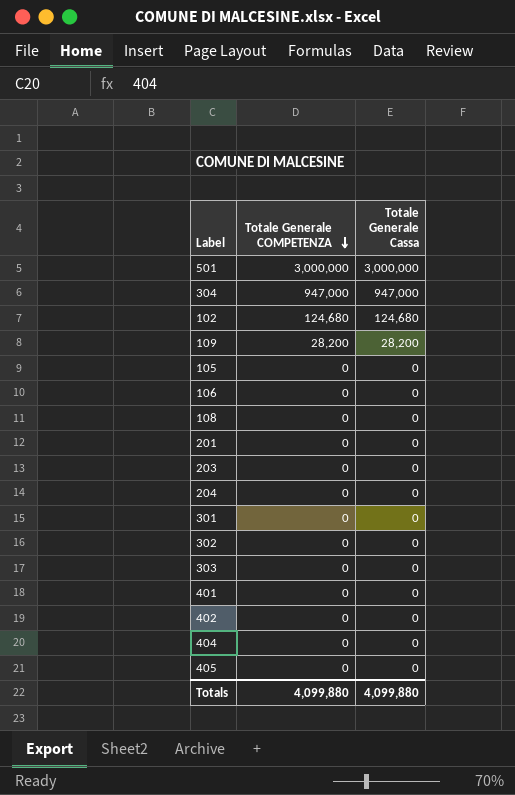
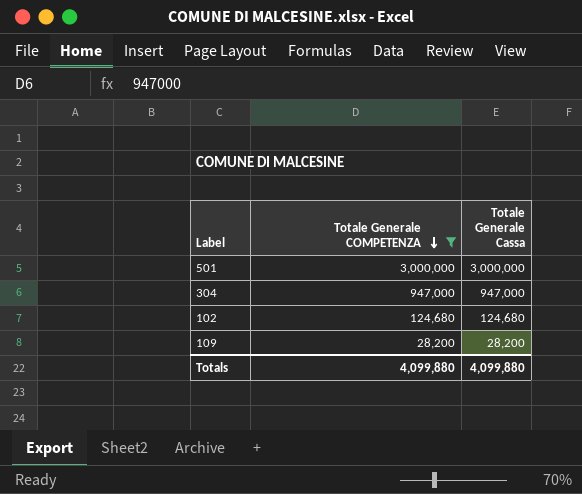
filter: none -> Totale Generale COMPETENZA != 0

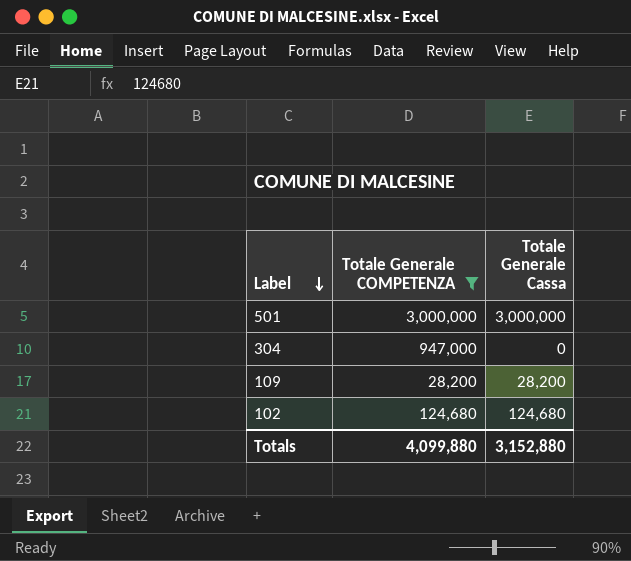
row order: Totale Generale COMPETENZA descending -> Label descending
304 | Totale Generale Cassa: 947,000 -> 0
Totals | Totale Generale Cassa: 4,099,880 -> 3,152,880

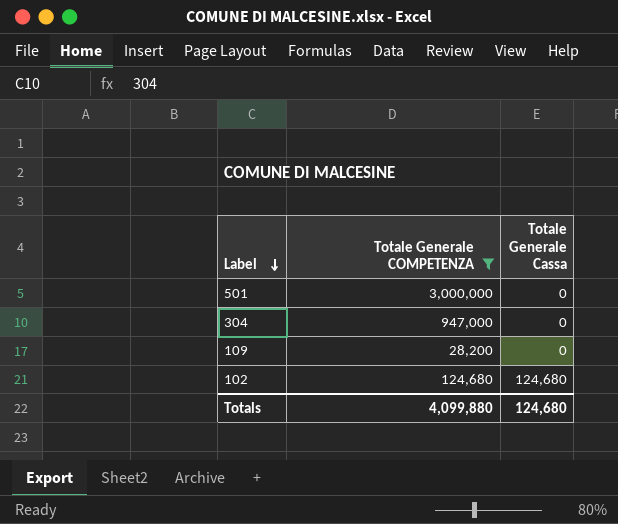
501 | Totale Generale Cassa: 3,000,000 -> 0
109 | Totale Generale Cassa: 28,200 -> 0
Totals | Totale Generale Cassa: 3,152,880 -> 124,680

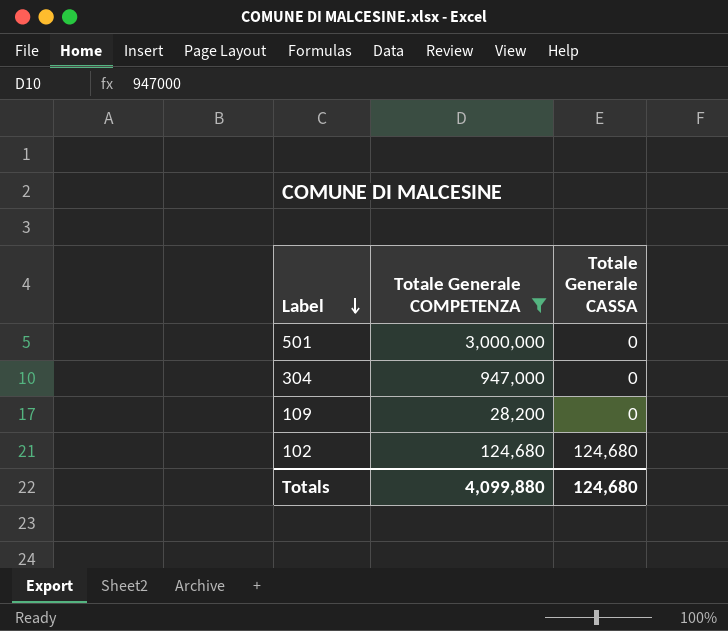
column name: Totale Generale Cassa -> Totale Generale CASSA

